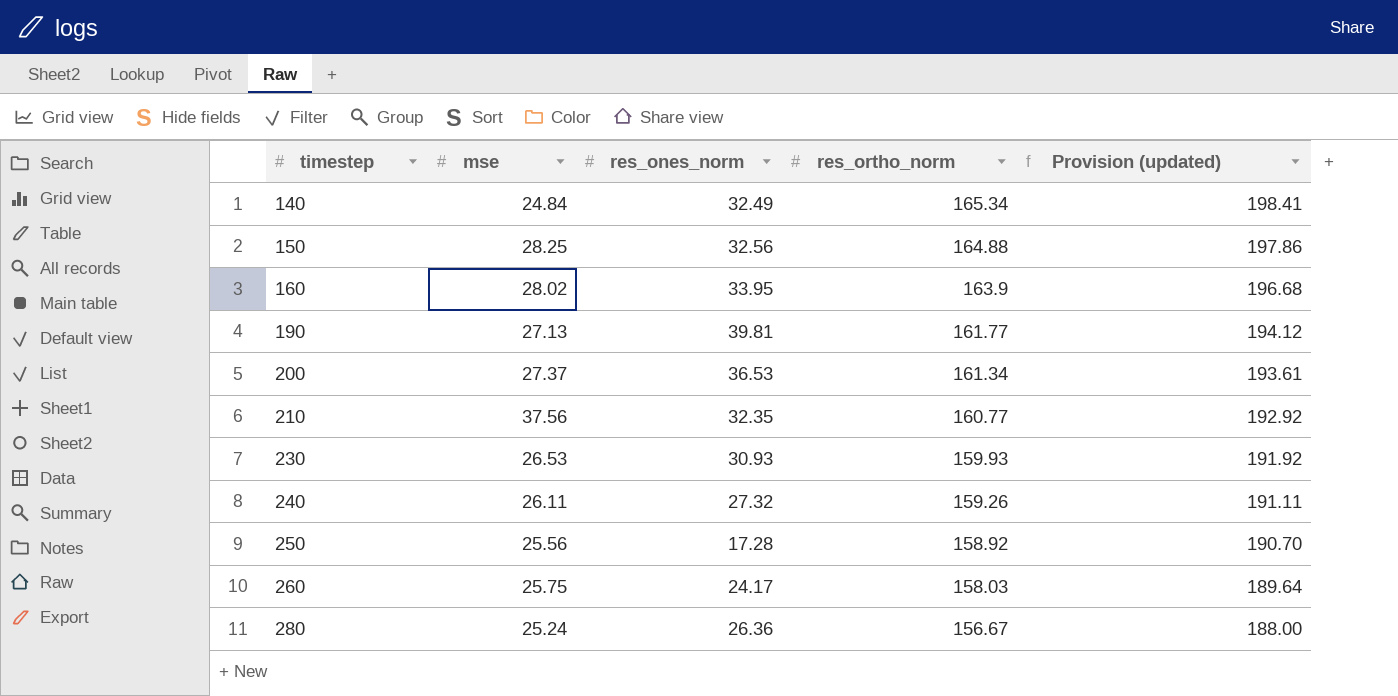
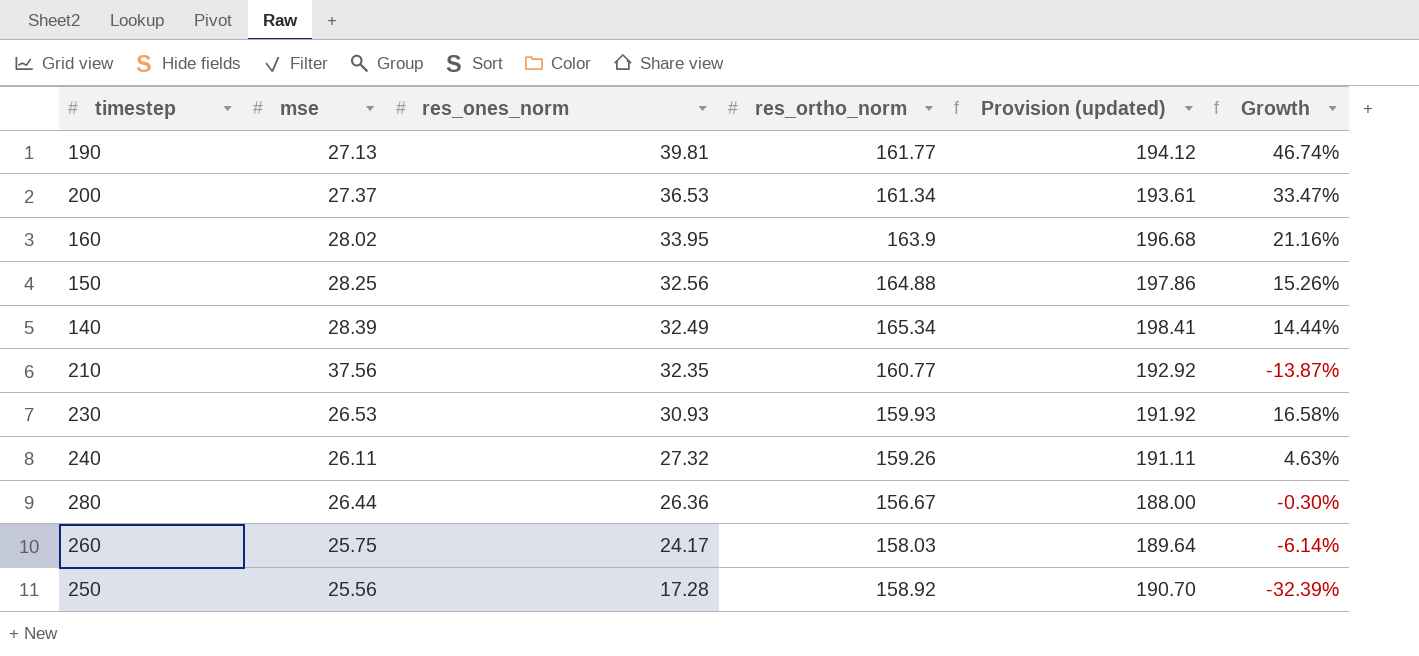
row order: timestep ascending -> res_ones_norm descending
column Growth | formula: none -> ([res_ones_norm] - [mse]) / [mse]
140 | mse: 24.84 -> 28.39
280 | mse: 25.24 -> 26.44

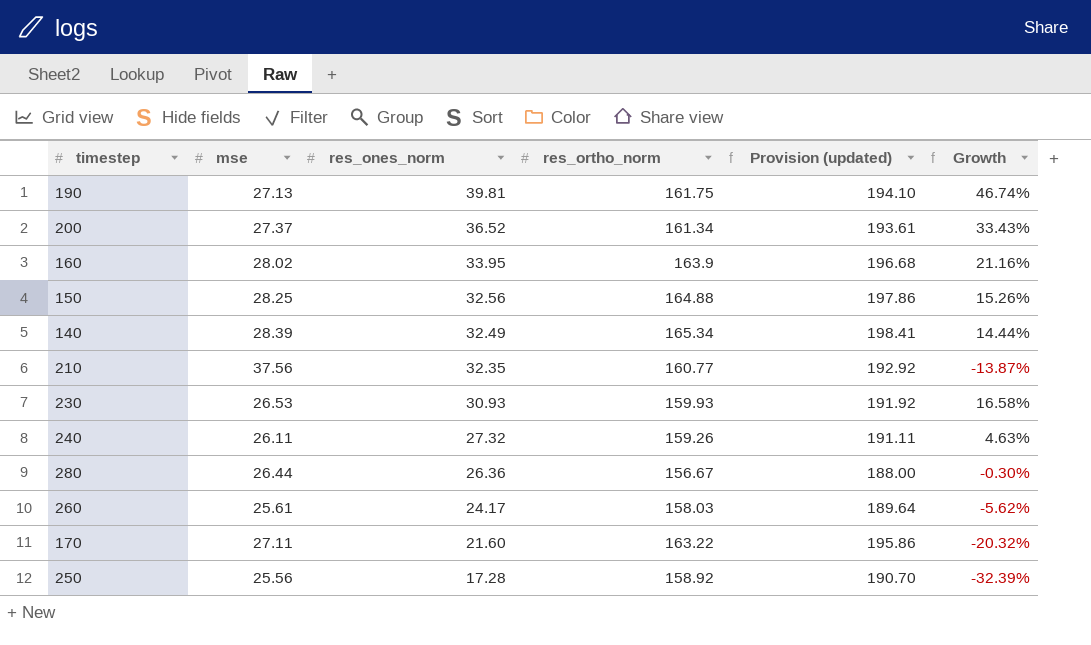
190 | res_ortho_norm: 161.77 -> 161.75
190 | Provision (updated): 194.12 -> 194.10
200 | res_ones_norm: 36.53 -> 36.52
200 | Growth: 33.47% -> 33.43%
260 | mse: 25.75 -> 25.61
260 | Growth: -6.14% -> -5.62%
row 170: none -> 27.11 | 21.60 | 163.22 | 195.86 | -20.32%

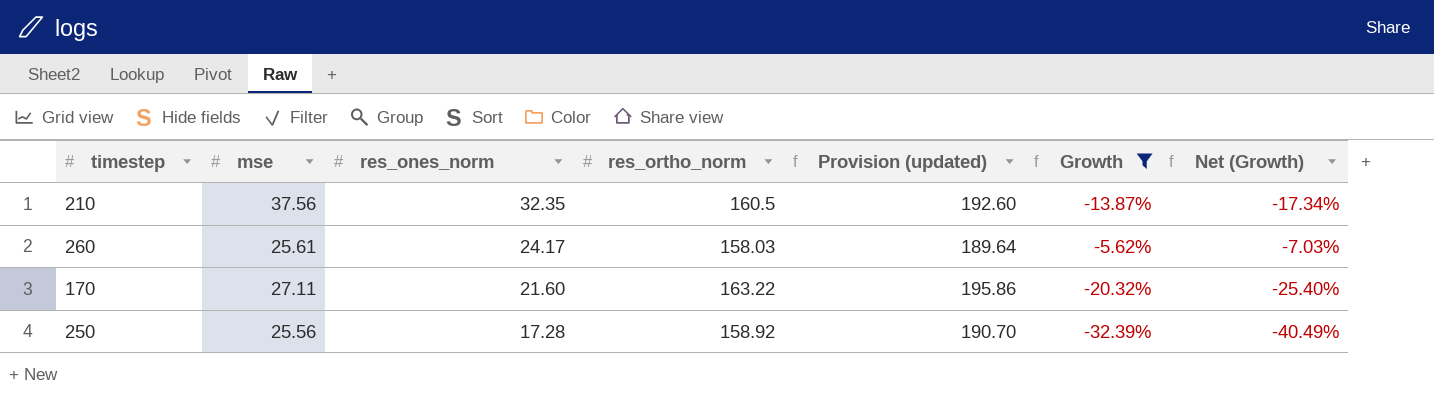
filter: none -> Growth <= -5.62%
column Net (Growth) | formula: none -> [Growth] * 1.25
210 | res_ortho_norm: 160.77 -> 160.5
210 | Provision (updated): 192.92 -> 192.60

